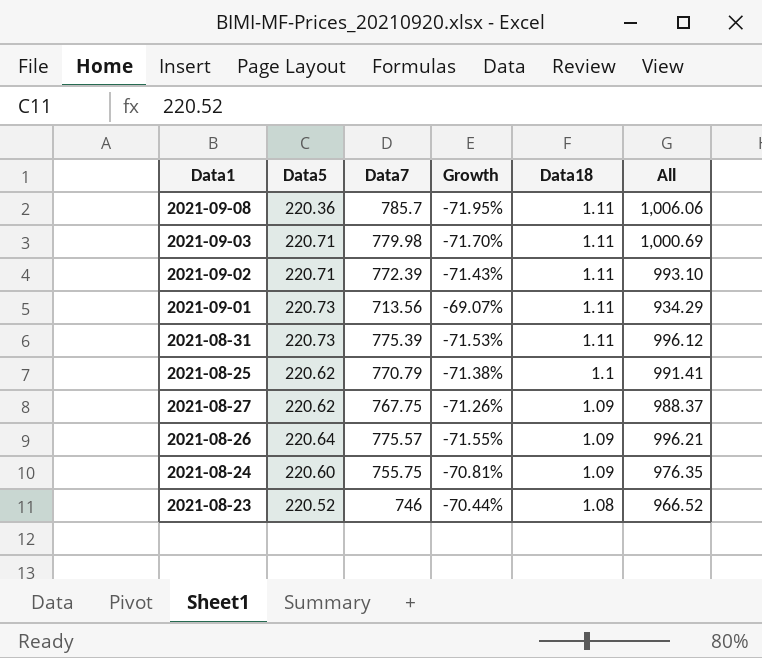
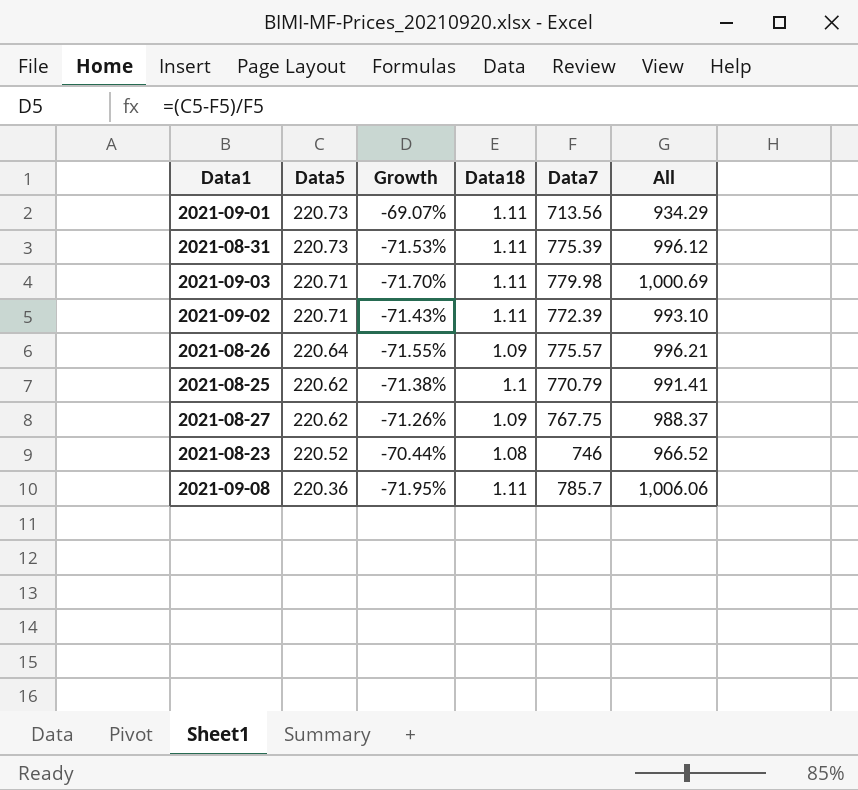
row order: Data18 descending -> Data5 descending
column Data7 | position: 3 -> 5
row 2021-08-24: 220.60 | 755.75 | -70.81% | 1.09 | 976.35 -> none

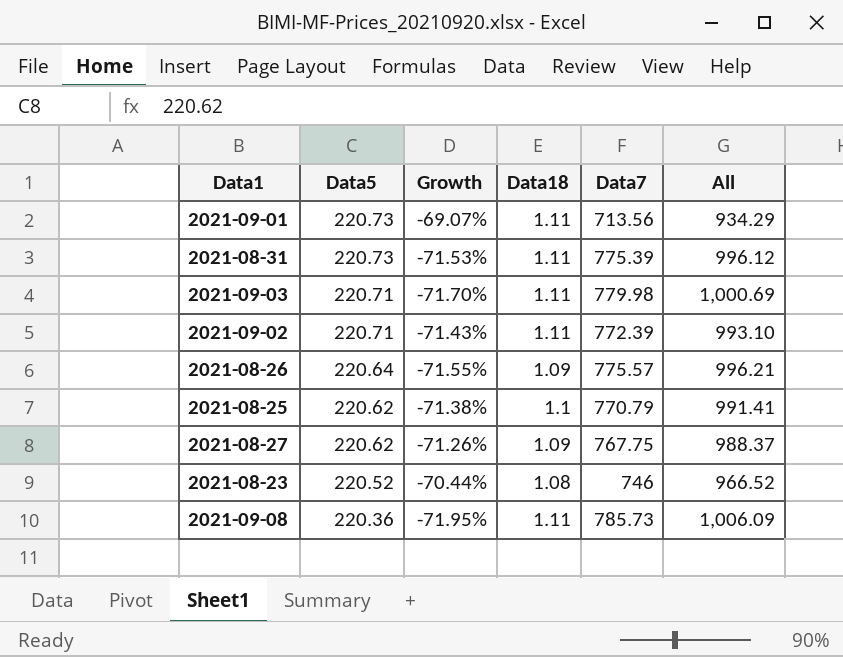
2021-09-08 | Data7: 785.7 -> 785.73
2021-09-08 | All: 1,006.06 -> 1,006.09

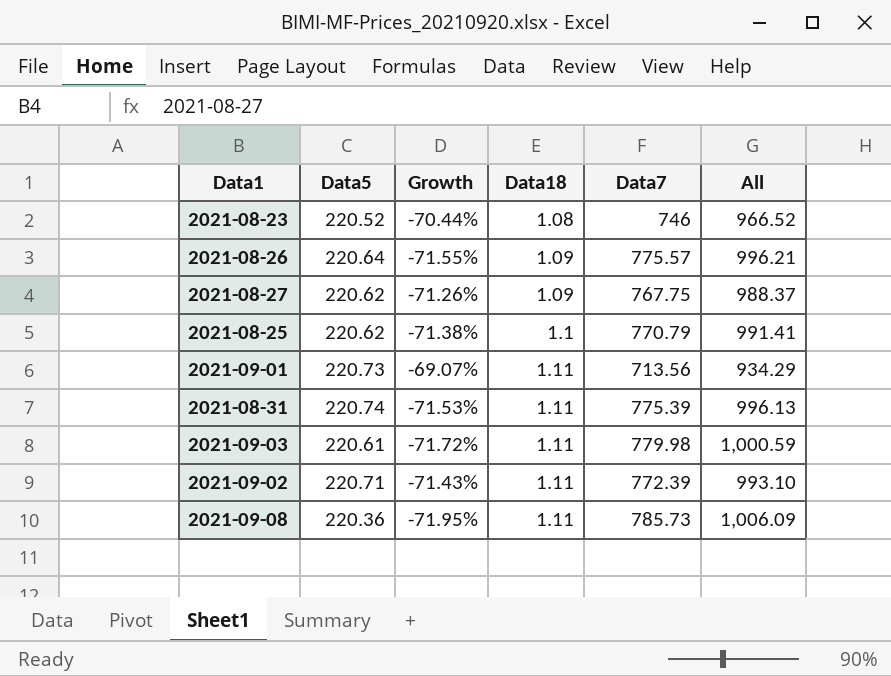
row order: Data5 descending -> Data18 ascending
2021-08-31 | Data5: 220.73 -> 220.74
2021-08-31 | All: 996.12 -> 996.13
2021-09-03 | Data5: 220.71 -> 220.61
2021-09-03 | Growth: -71.70% -> -71.72%
2021-09-03 | All: 1,000.69 -> 1,000.59

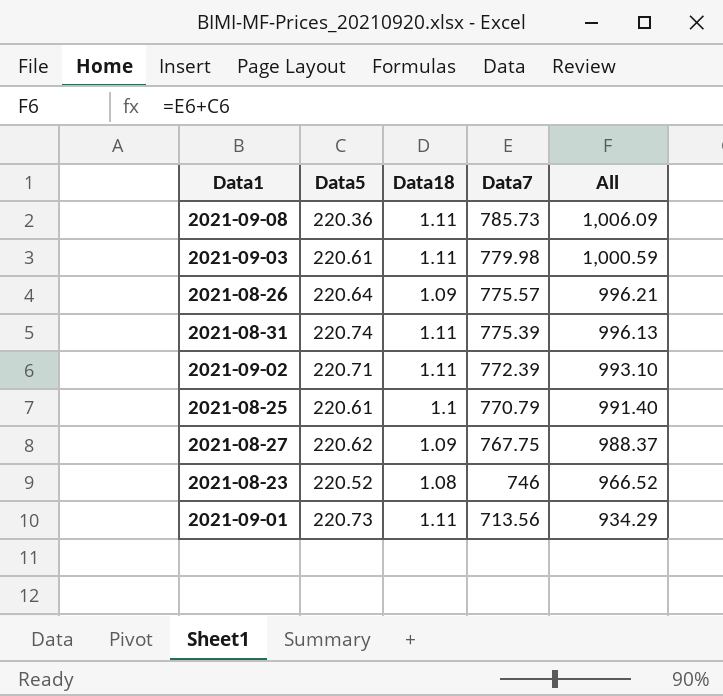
row order: Data18 ascending -> Data7 descending
column Growth | formula: ([Data5] - [Data7]) / [Data7] -> none
2021-08-25 | Data5: 220.62 -> 220.61
2021-08-25 | All: 991.41 -> 991.40

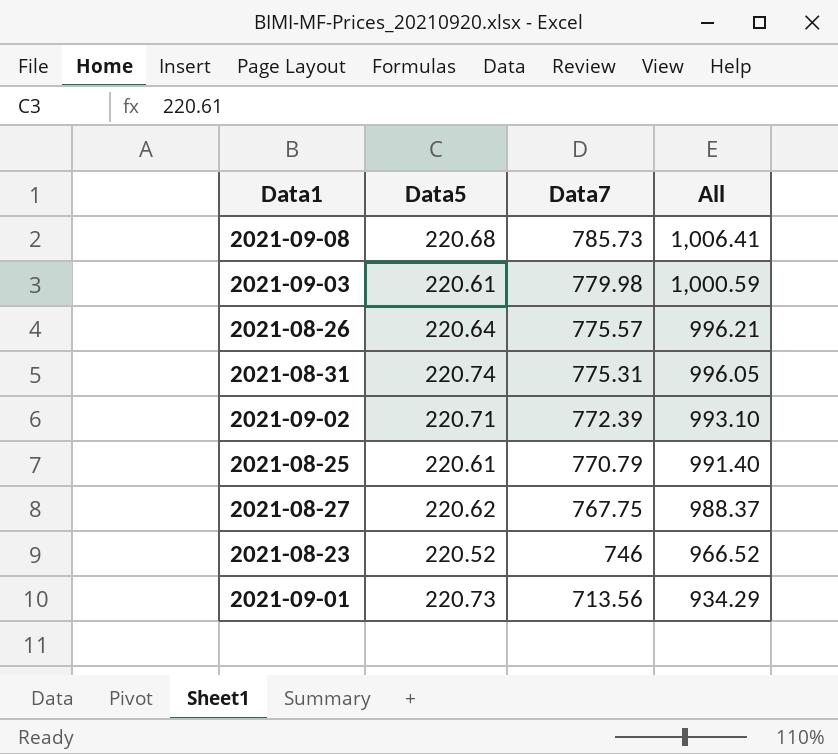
column Data18 | position: 3 -> none
2021-09-08 | Data5: 220.36 -> 220.68
2021-09-08 | All: 1,006.09 -> 1,006.41
2021-08-31 | Data7: 775.39 -> 775.31
2021-08-31 | All: 996.13 -> 996.05

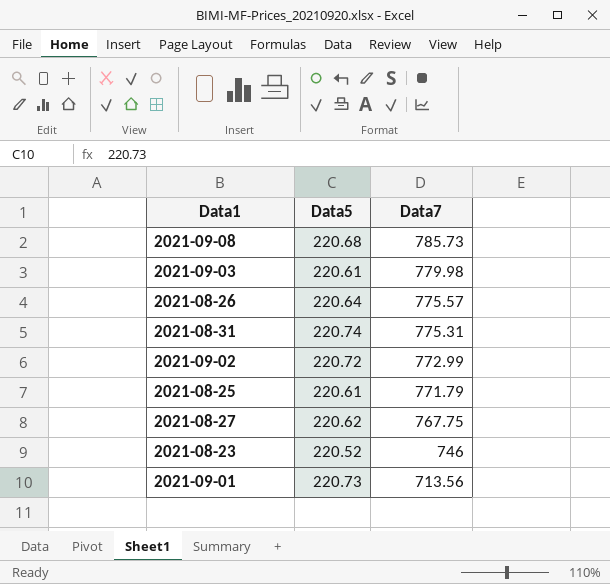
column All | formula: [Data5] + [Data7] -> none
2021-09-02 | Data5: 220.71 -> 220.72
2021-09-02 | Data7: 772.39 -> 772.99
2021-08-25 | Data7: 770.79 -> 771.79

